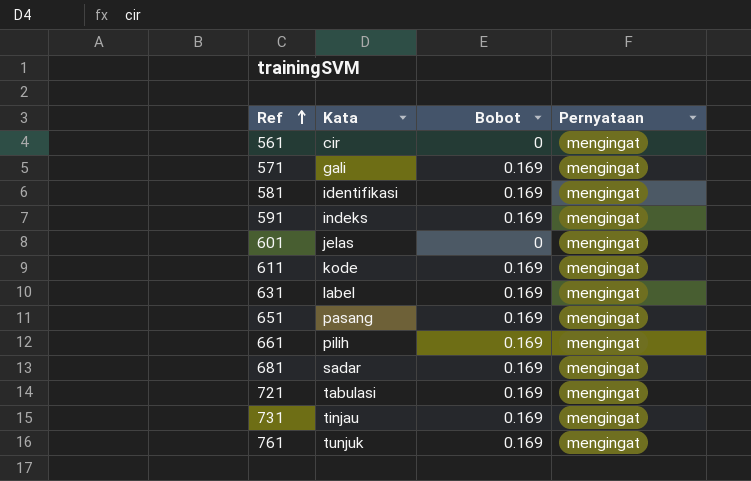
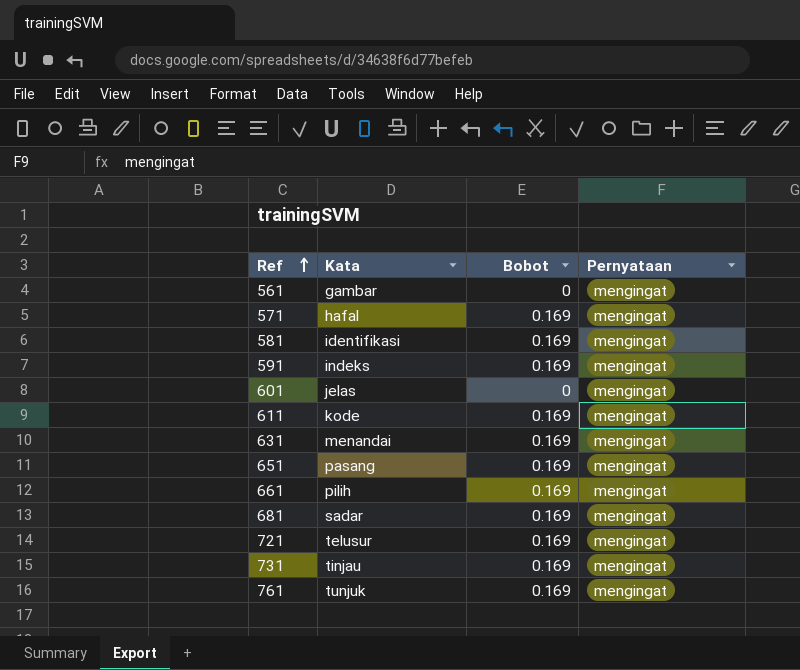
561 | Kata: cir -> gambar
571 | Kata: gali -> hafal
631 | Kata: label -> menandai
721 | Kata: tabulasi -> telusur

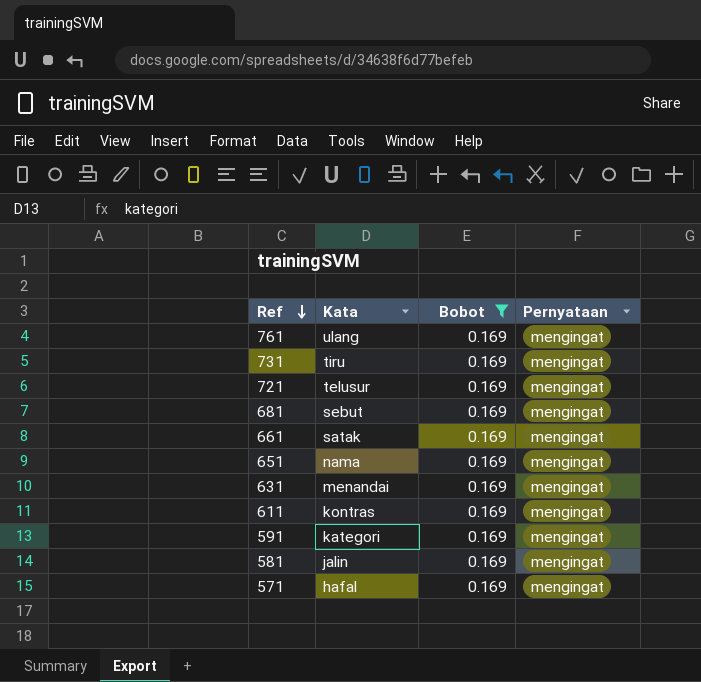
filter: none -> Bobot = 0.169
row order: Ref ascending -> Ref descending
761 | Kata: tunjuk -> ulang
731 | Kata: tinjau -> tiru
681 | Kata: sadar -> sebut
661 | Kata: pilih -> satak
651 | Kata: pasang -> nama
611 | Kata: kode -> kontras
591 | Kata: indeks -> kategori
581 | Kata: identifikasi -> jalin

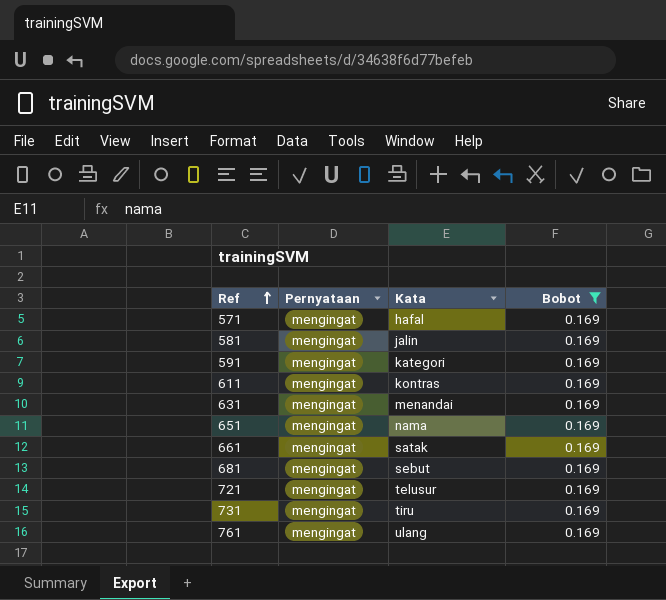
row order: Ref descending -> Ref ascending
column Pernyataan | position: 4 -> 2

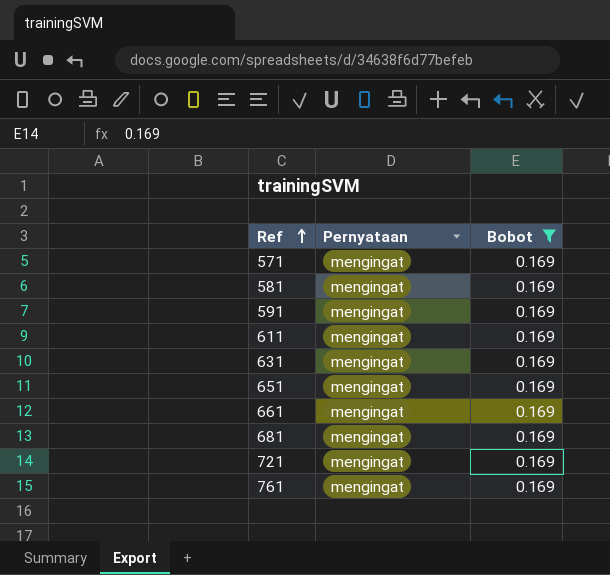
column Kata | position: 3 -> none
row 731: mengingat | tiru | 0.169 -> none

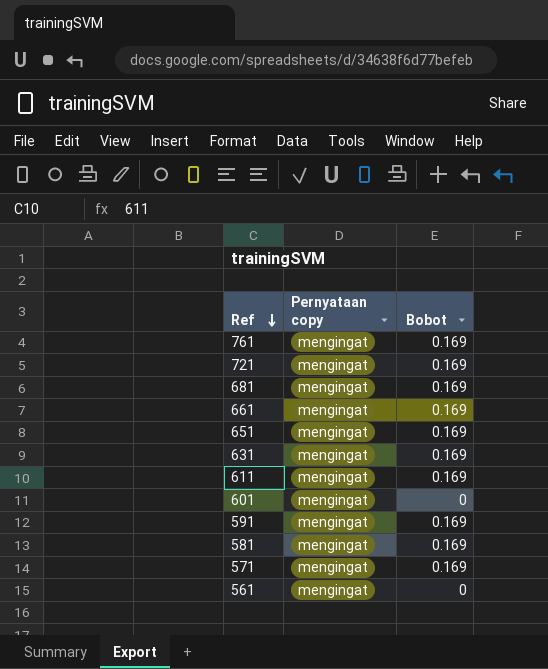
filter: Bobot = 0.169 -> none
row order: Ref ascending -> Ref descending
column name: Pernyataan -> Pernyataan copy

